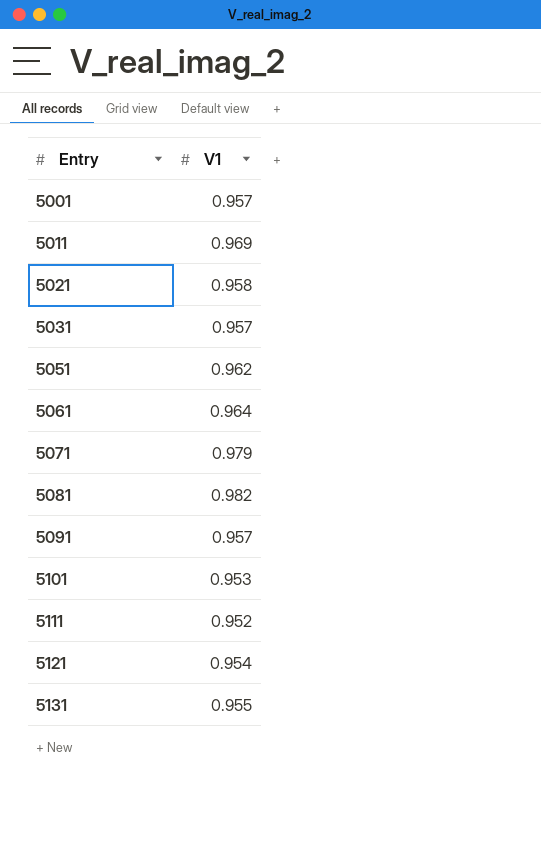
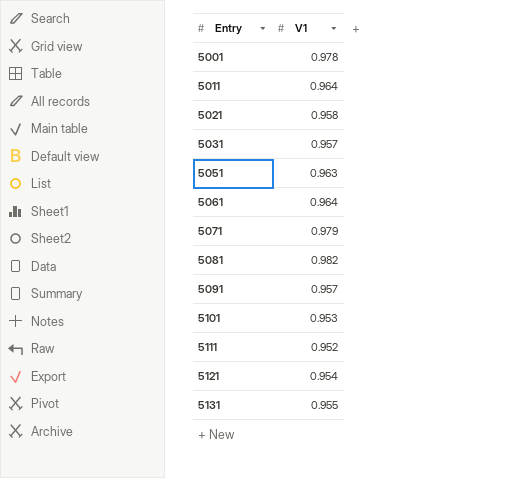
5001 | V1: 0.957 -> 0.978
5011 | V1: 0.969 -> 0.964
5051 | V1: 0.962 -> 0.963

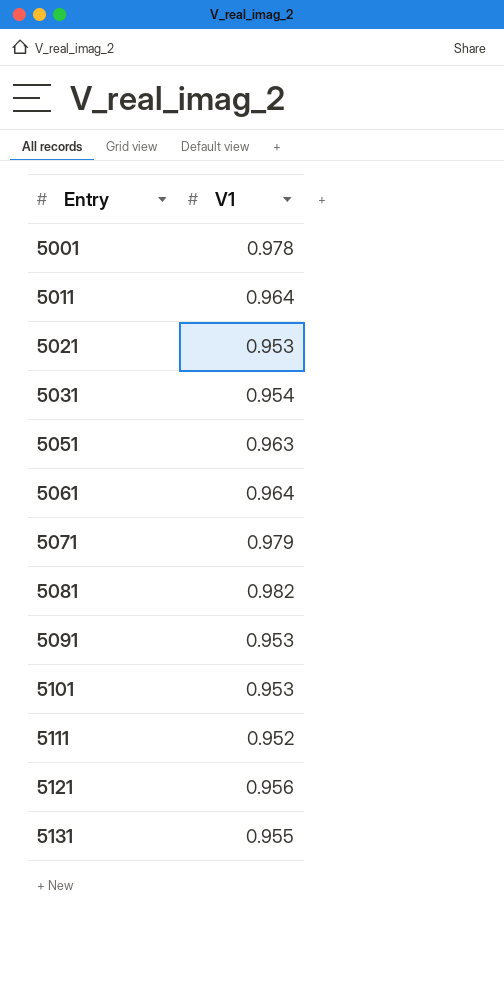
5021 | V1: 0.958 -> 0.953
5031 | V1: 0.957 -> 0.954
5091 | V1: 0.957 -> 0.953
5121 | V1: 0.954 -> 0.956

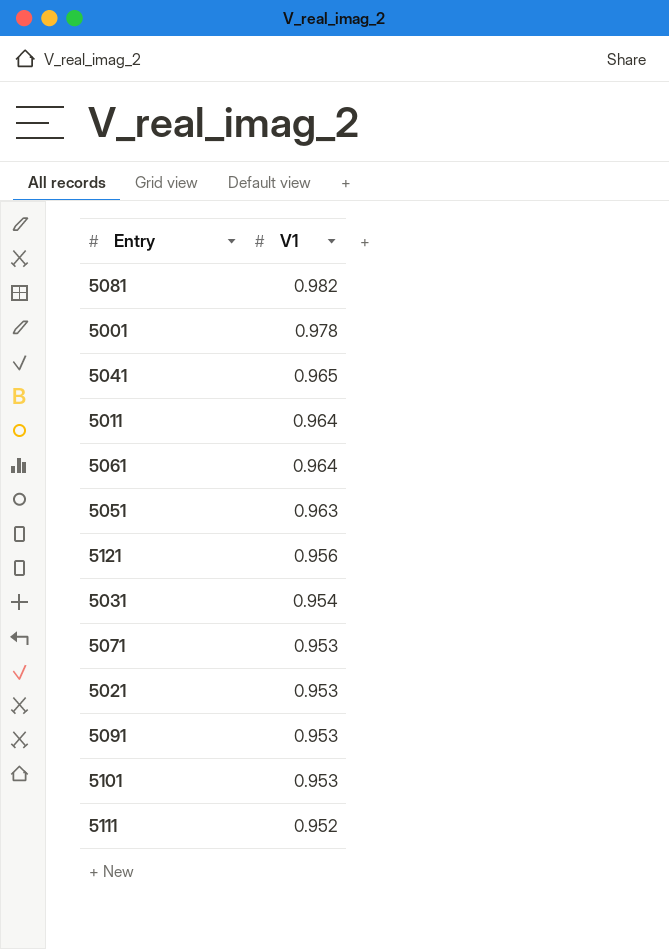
row order: Entry ascending -> V1 descending
row 5131: 0.955 -> none
row 5041: none -> 0.965
5071 | V1: 0.979 -> 0.953

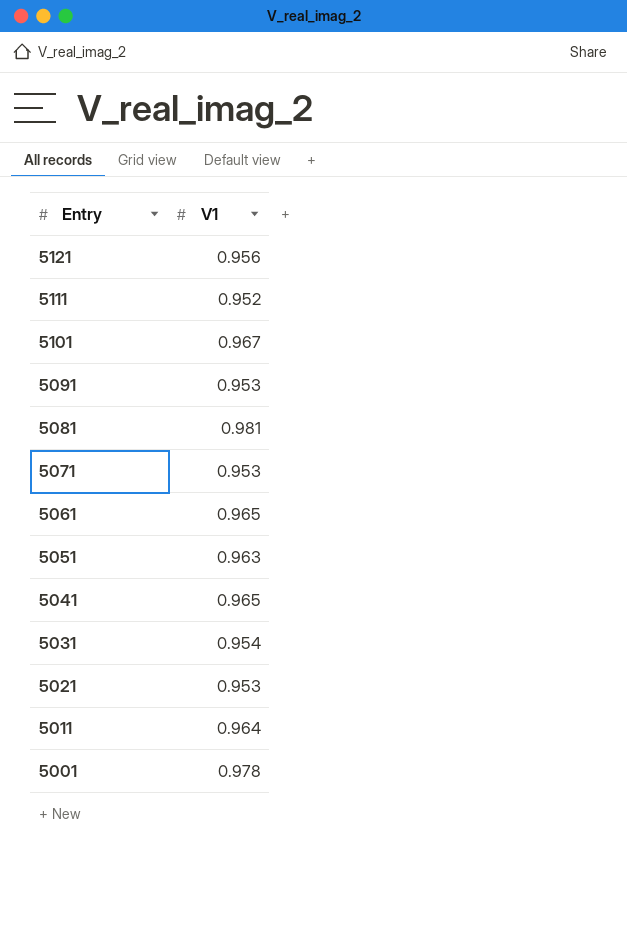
row order: V1 descending -> Entry descending
5101 | V1: 0.953 -> 0.967
5081 | V1: 0.982 -> 0.981
5061 | V1: 0.964 -> 0.965

